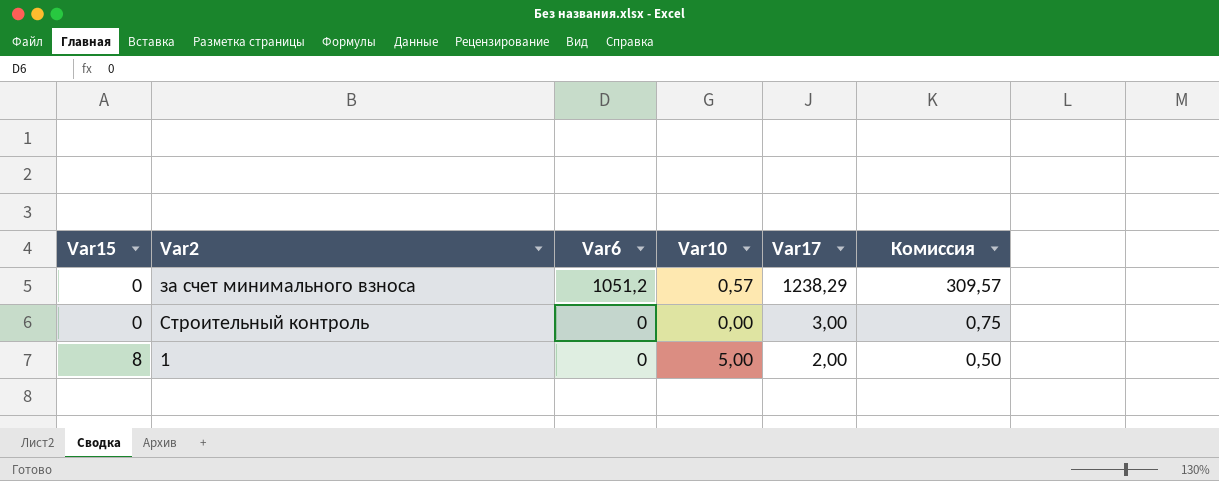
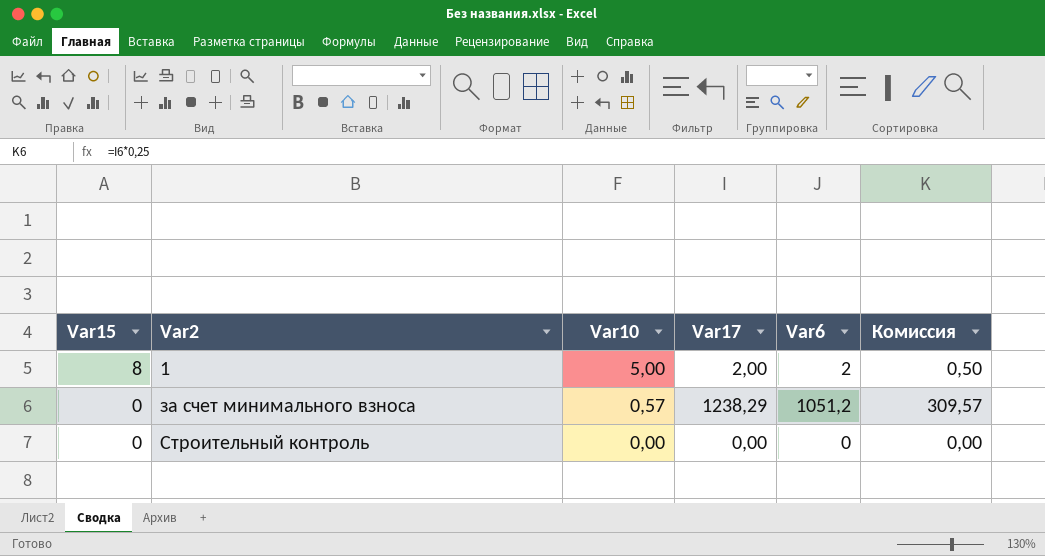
row order: Var15 ascending -> Var15 descending
column Var6 | position: 3 -> 5
1 | Var6: 0 -> 2
Строительный контроль | Var17: 3,00 -> 0,00
Строительный контроль | Комиссия: 0,75 -> 0,00

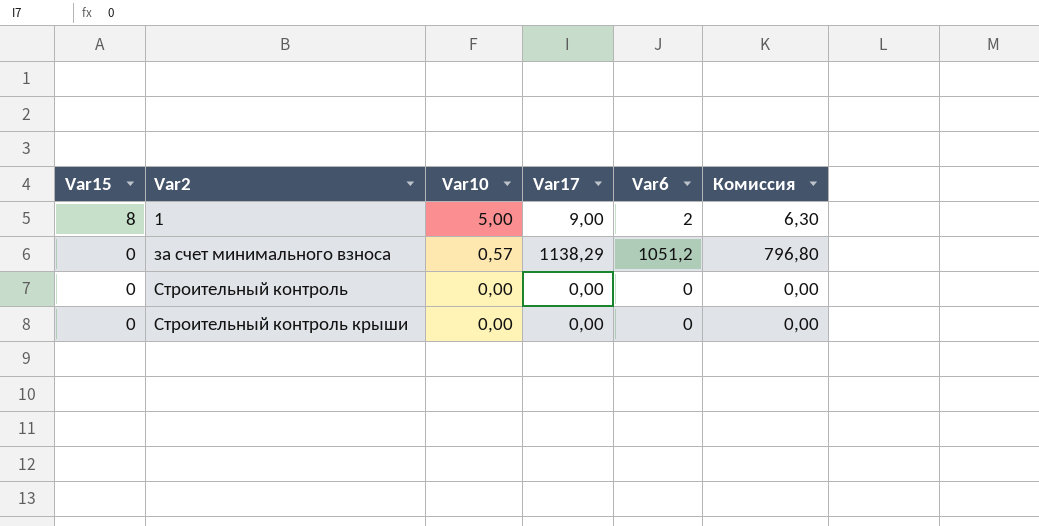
column Комиссия | formula: [Var17] * 0,25 -> [Var17] * 0,7
1 | Var17: 2,00 -> 9,00
за счет минимального взноса | Var17: 1238,29 -> 1138,29
row Строительный контроль крыши: none -> 0 | 0,00 | 0,00 | 0 | 0,00

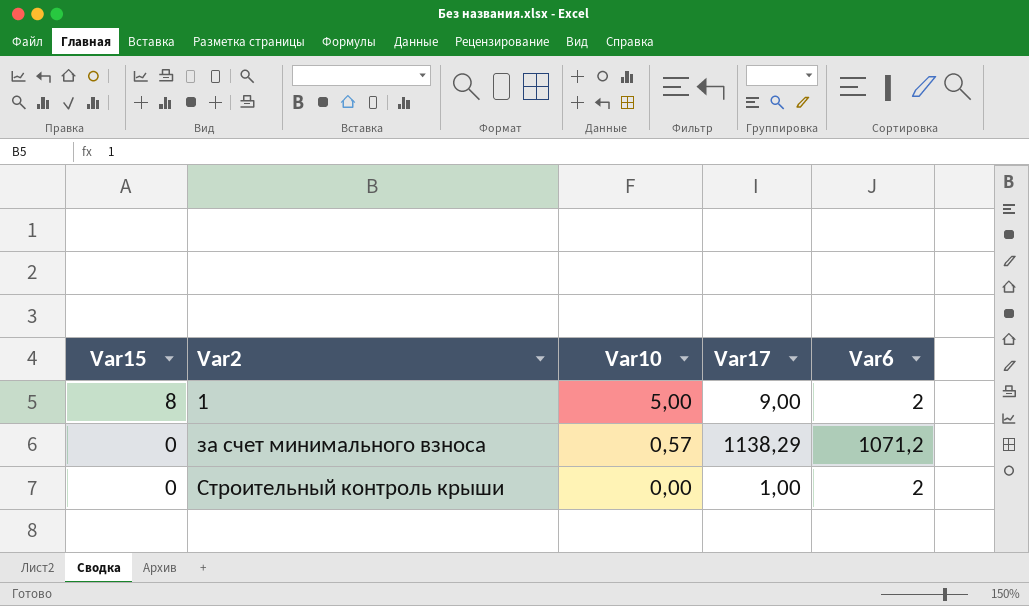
column Комиссия | formula: [Var17] * 0,7 -> none
row Строительный контроль: 0 | 0,00 | 0,00 | 0 | 0,00 -> none
за счет минимального взноса | Var6: 1051,2 -> 1071,2
Строительный контроль крыши | Var17: 0,00 -> 1,00
Строительный контроль крыши | Var6: 0 -> 2

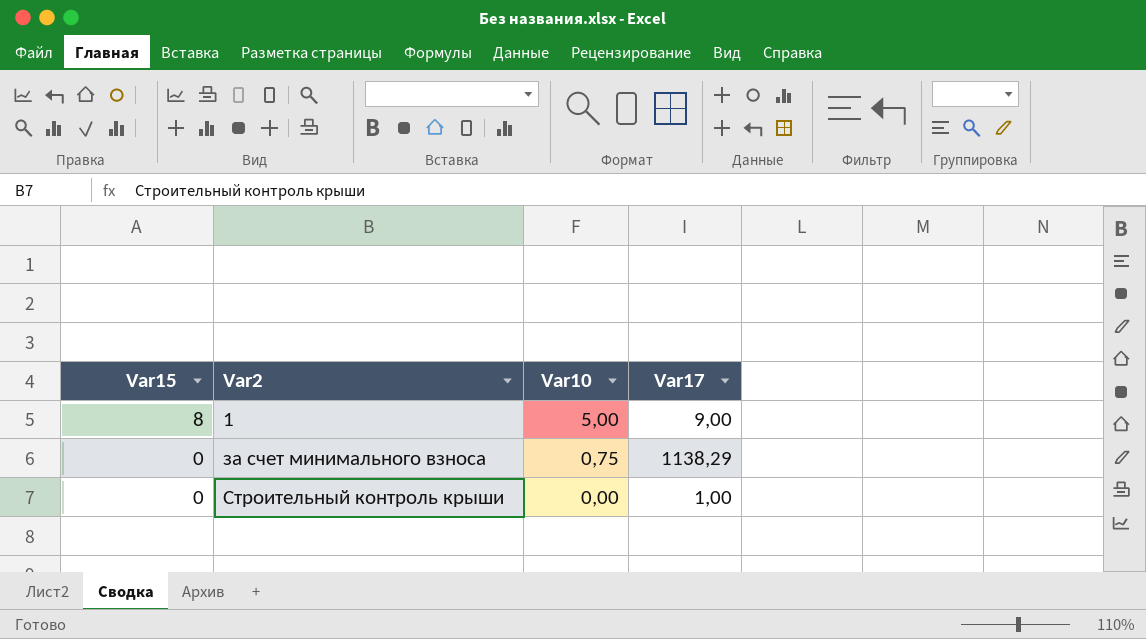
column Var6 | position: 5 -> none
за счет минимального взноса | Var10: 0,57 -> 0,75

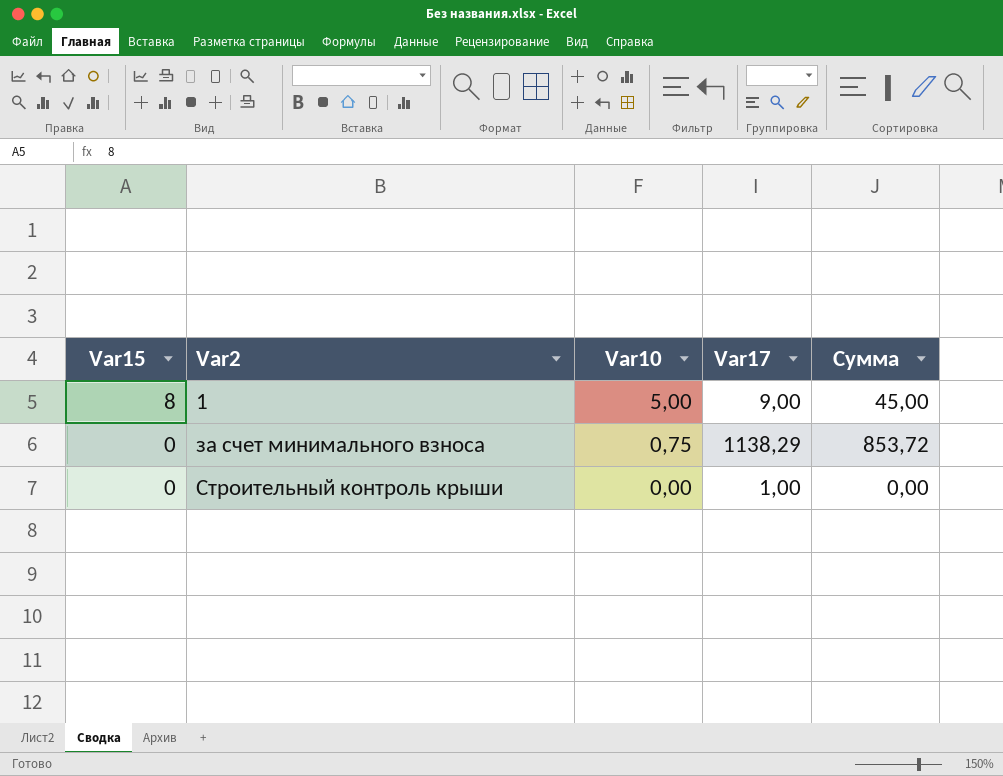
column Сумма | formula: none -> [Var10] * [Var17]

